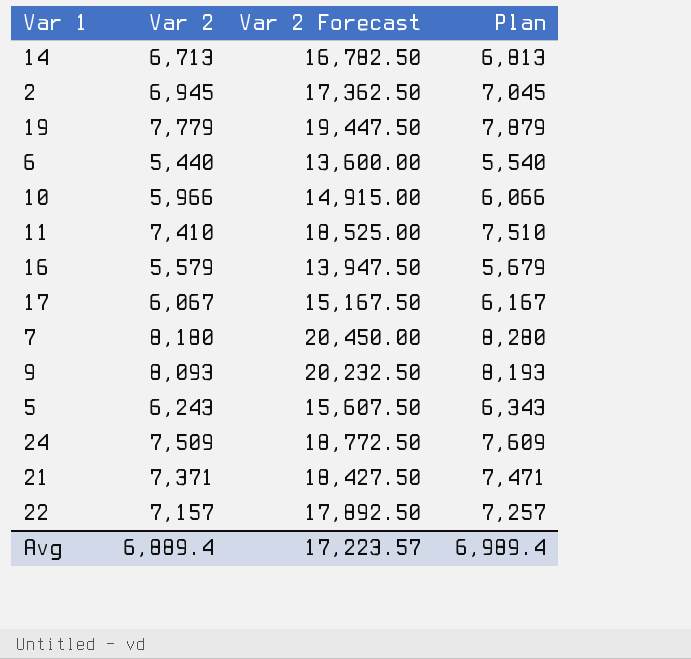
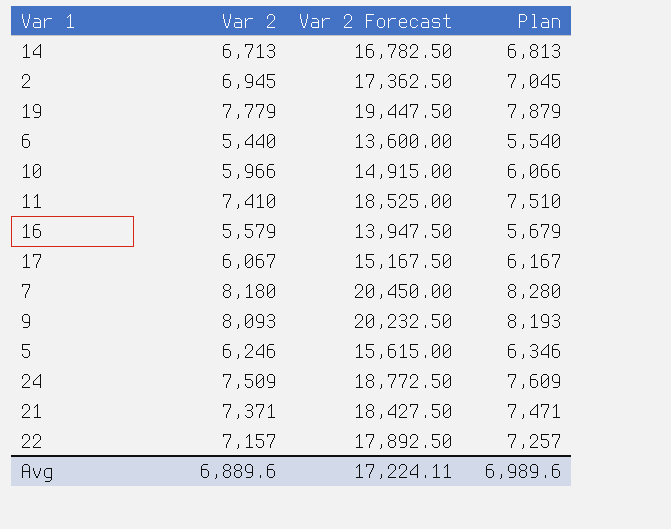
5 | Var 2: 6,243 -> 6,246
5 | Var 2 Forecast: 15,607.50 -> 15,615.00
5 | Plan: 6,343 -> 6,346
Avg | Var 2: 6,889.4 -> 6,889.6
Avg | Var 2 Forecast: 17,223.57 -> 17,224.11
Avg | Plan: 6,989.4 -> 6,989.6

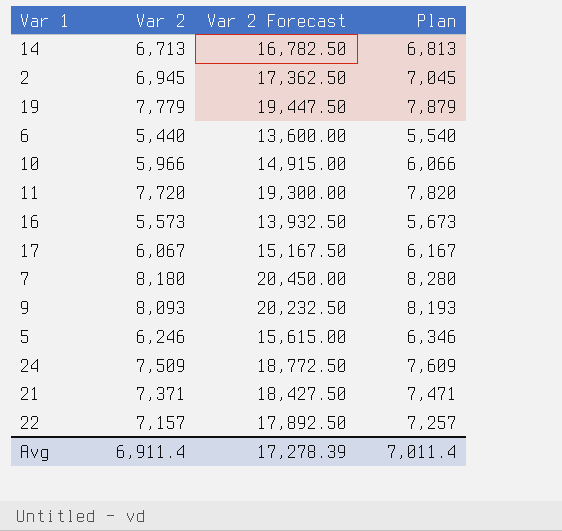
11 | Var 2: 7,410 -> 7,720
11 | Var 2 Forecast: 18,525.00 -> 19,300.00
11 | Plan: 7,510 -> 7,820
16 | Var 2: 5,579 -> 5,573
16 | Var 2 Forecast: 13,947.50 -> 13,932.50
16 | Plan: 5,679 -> 5,673
Avg | Var 2: 6,889.6 -> 6,911.4
Avg | Var 2 Forecast: 17,224.11 -> 17,278.39
Avg | Plan: 6,989.6 -> 7,011.4

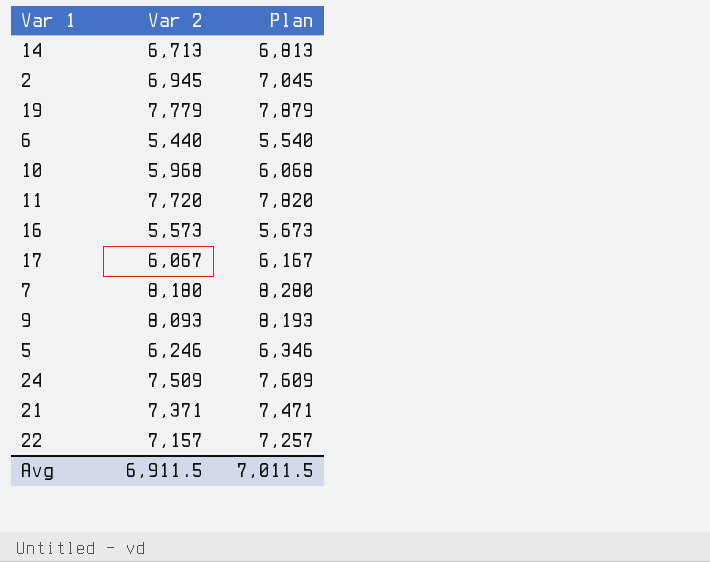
column Var 2 Forecast | formula: [Var 2] * 2.5 -> none
10 | Var 2: 5,966 -> 5,968
10 | Plan: 6,066 -> 6,068
Avg | Var 2: 6,911.4 -> 6,911.5
Avg | Plan: 7,011.4 -> 7,011.5

